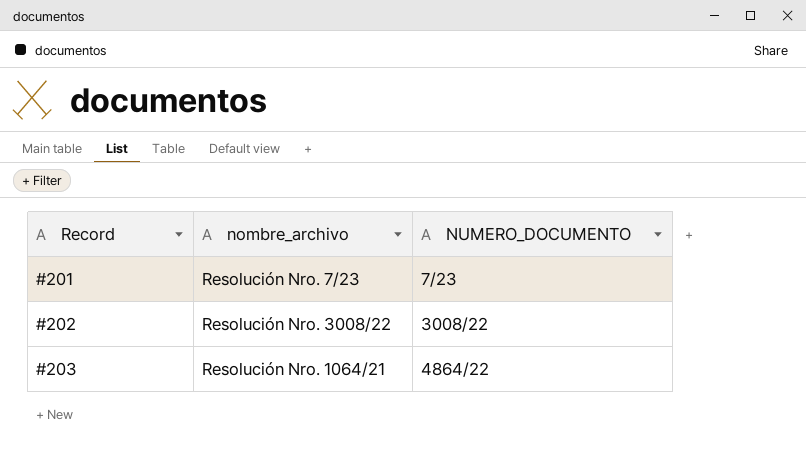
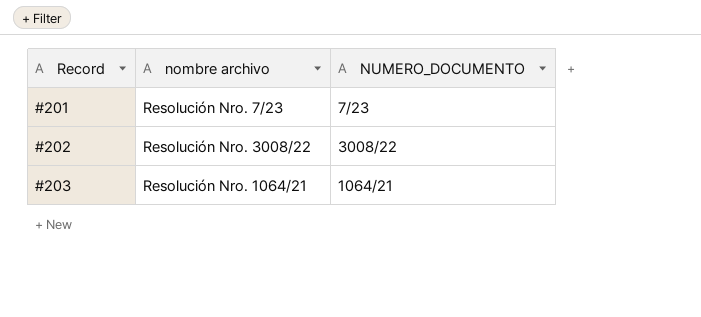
column name: nombre_archivo -> nombre archivo
#203 | NUMERO_DOCUMENTO: 4864/22 -> 1064/21

